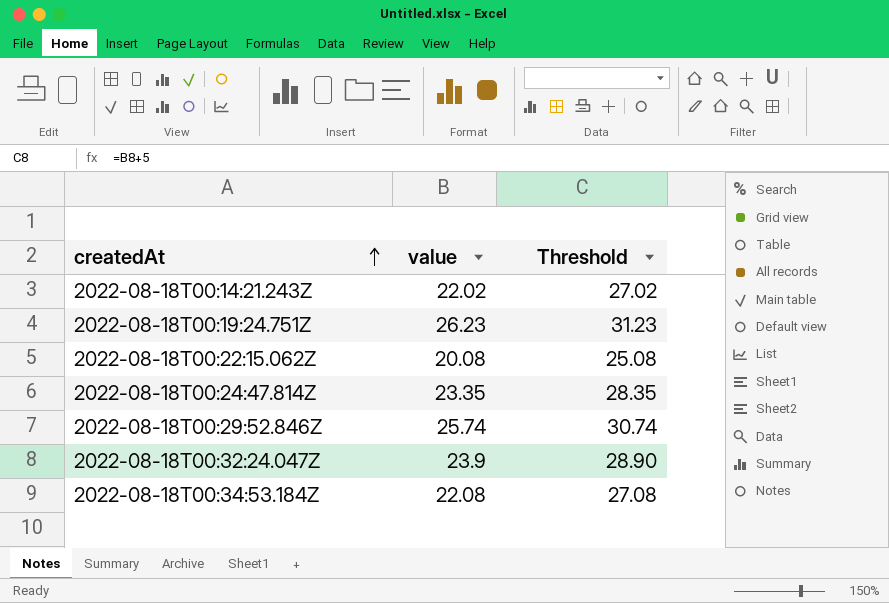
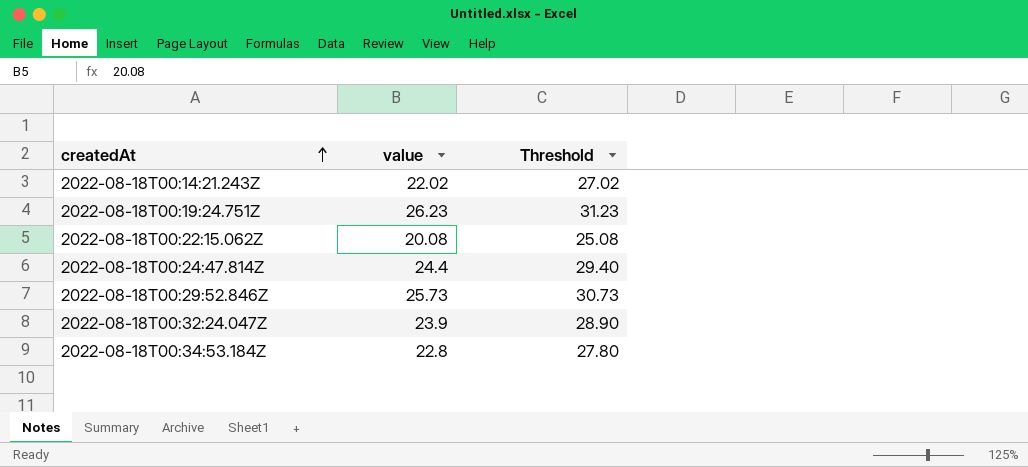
2022-08-18T00:24:47.814Z | value: 23.35 -> 24.4
2022-08-18T00:24:47.814Z | Threshold: 28.35 -> 29.40
2022-08-18T00:29:52.846Z | value: 25.74 -> 25.73
2022-08-18T00:29:52.846Z | Threshold: 30.74 -> 30.73
2022-08-18T00:34:53.184Z | value: 22.08 -> 22.8
2022-08-18T00:34:53.184Z | Threshold: 27.08 -> 27.80

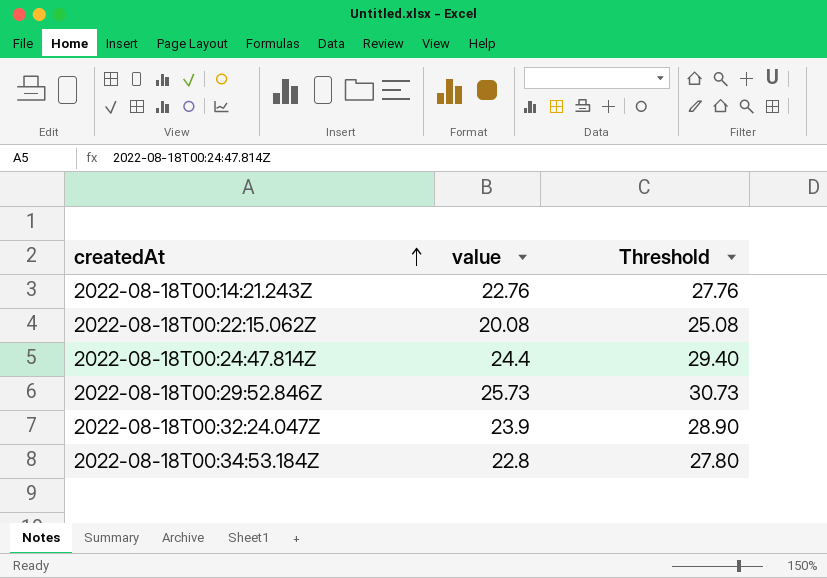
row 2022-08-18T00:19:24.751Z: 26.23 | 31.23 -> none
2022-08-18T00:14:21.243Z | value: 22.02 -> 22.76
2022-08-18T00:14:21.243Z | Threshold: 27.02 -> 27.76

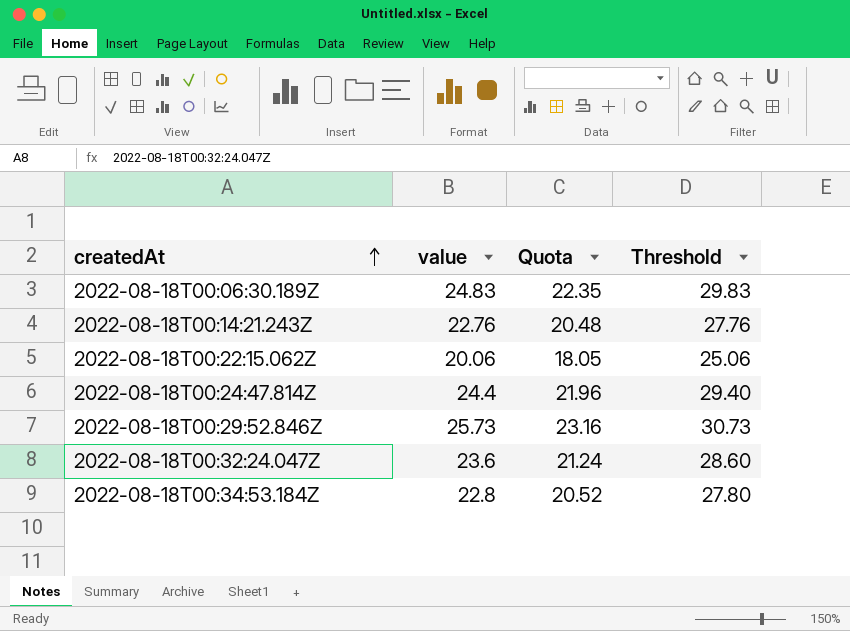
column Quota | formula: none -> [value] * 0.9
row 2022-08-18T00:06:30.189Z: none -> 24.83 | 22.35 | 29.83
2022-08-18T00:22:15.062Z | value: 20.08 -> 20.06
2022-08-18T00:22:15.062Z | Threshold: 25.08 -> 25.06
2022-08-18T00:32:24.047Z | value: 23.9 -> 23.6
2022-08-18T00:32:24.047Z | Threshold: 28.90 -> 28.60

